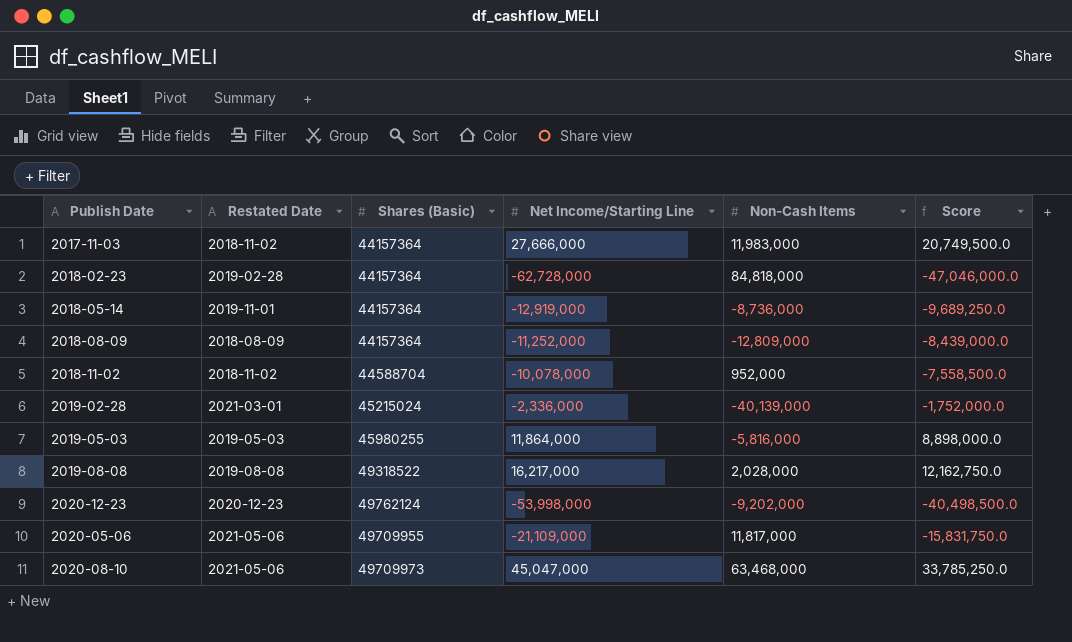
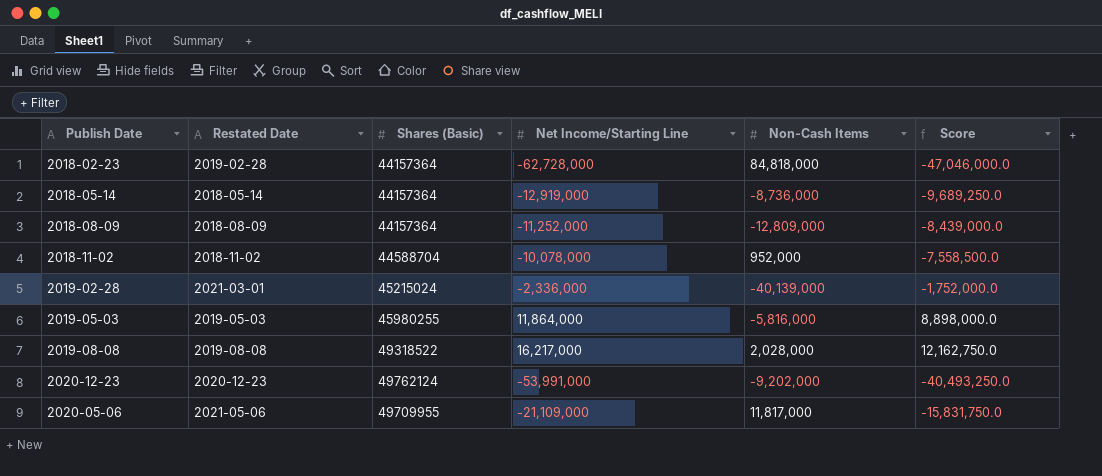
row 2017-11-03: 2018-11-02 | 44157364 | 27,666,000 | 11,983,000 | 20,749,500.0 -> none
row 2020-08-10: 2021-05-06 | 49709973 | 45,047,000 | 63,468,000 | 33,785,250.0 -> none
2018-05-14 | Restated Date: 2019-11-01 -> 2018-05-14
2020-12-23 | Net Income/Starting Line: -53,998,000 -> -53,991,000
2020-12-23 | Score: -40,498,500.0 -> -40,493,250.0

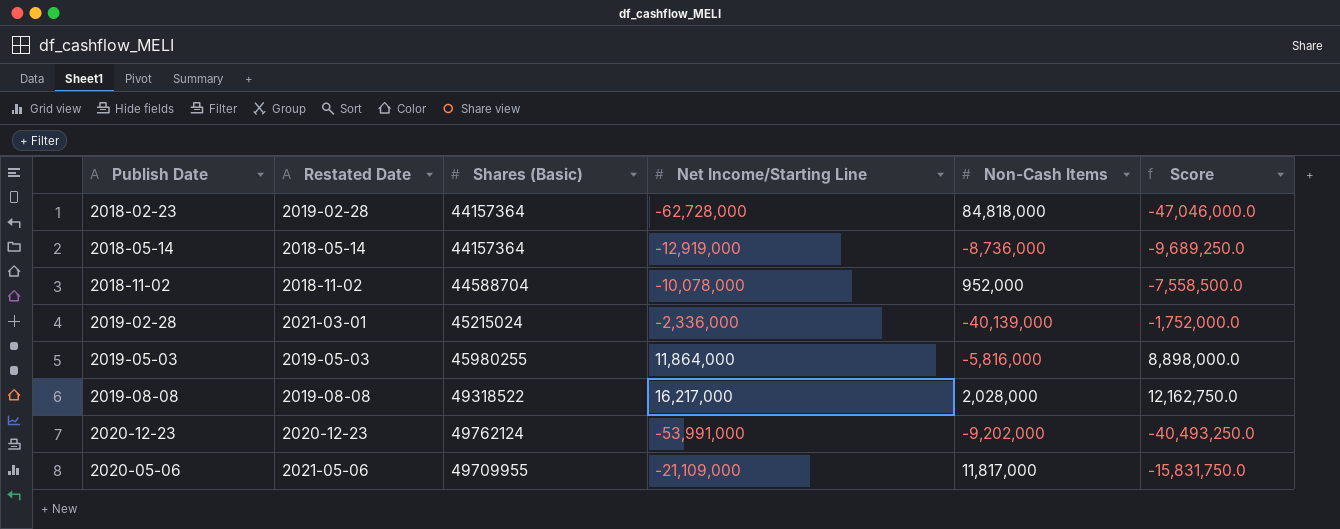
row 2018-08-09: 2018-08-09 | 44157364 | -11,252,000 | -12,809,000 | -8,439,000.0 -> none

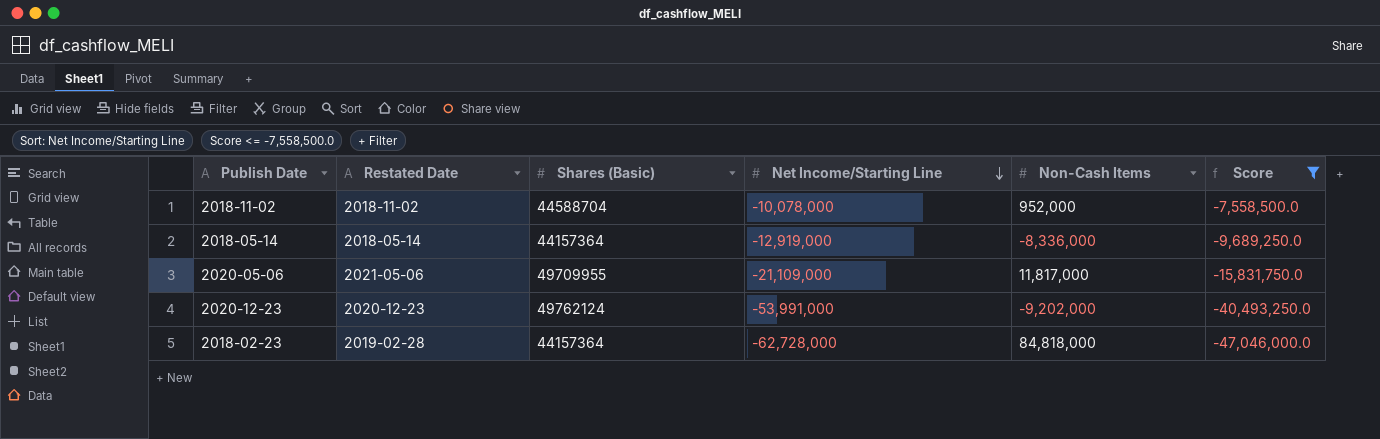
filter: none -> Score <= -7,558,500.0
row order: none -> Net Income/Starting Line descending
2018-05-14 | Non-Cash Items: -8,736,000 -> -8,336,000

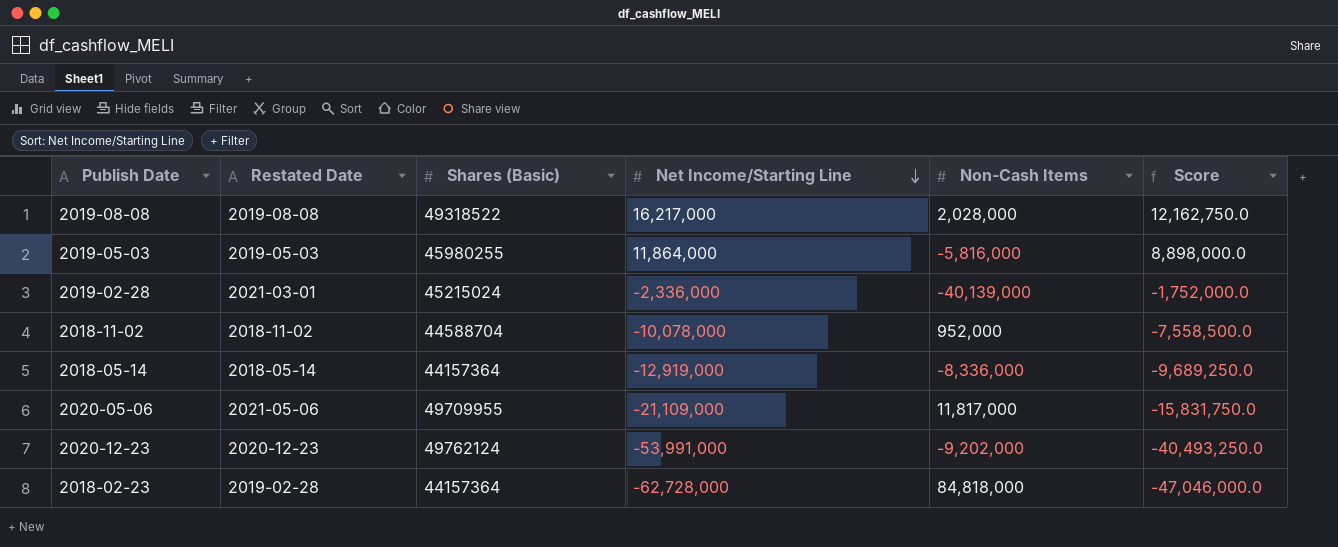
filter: Score <= -7,558,500.0 -> none

